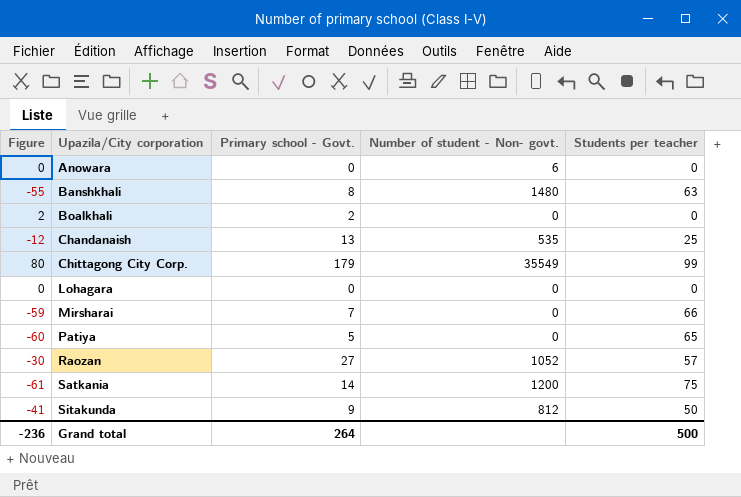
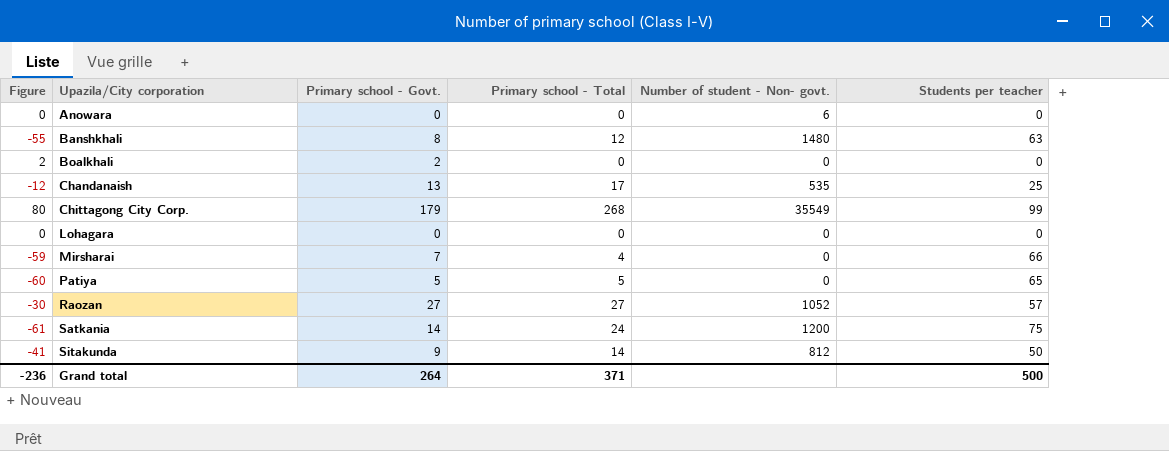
column Primary school - Total | position: none -> 4

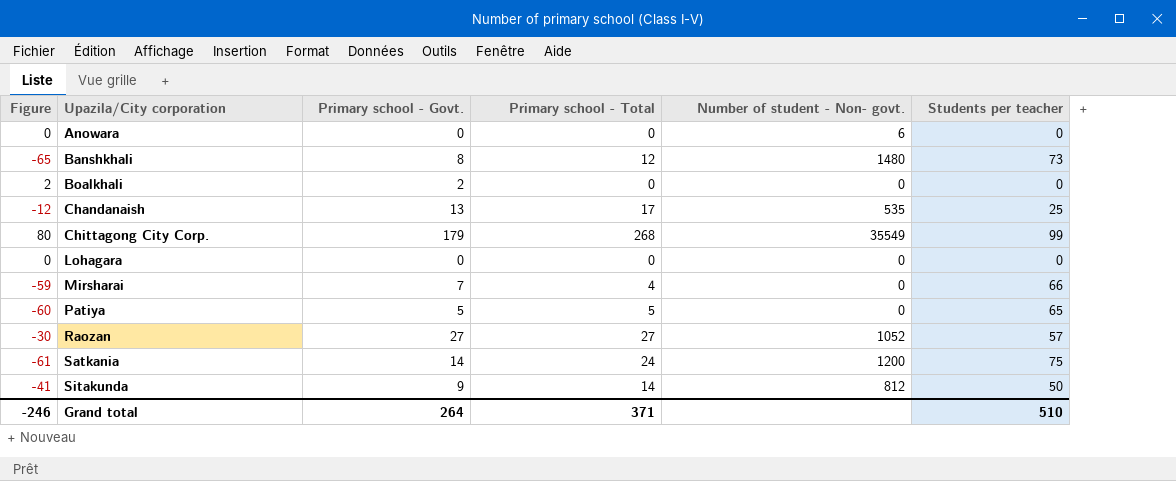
Banshkhali | Figure: -55 -> -65
Banshkhali | Students per teacher: 63 -> 73
Grand total | Figure: -236 -> -246
Grand total | Students per teacher: 500 -> 510

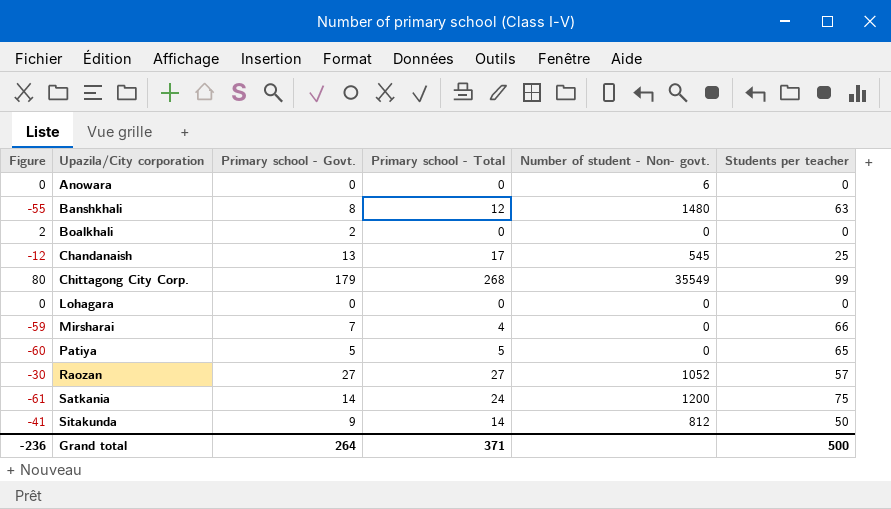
Banshkhali | Figure: -65 -> -55
Banshkhali | Students per teacher: 73 -> 63
Chandanaish | Number of student - Non- govt.: 535 -> 545
Grand total | Figure: -246 -> -236
Grand total | Students per teacher: 510 -> 500

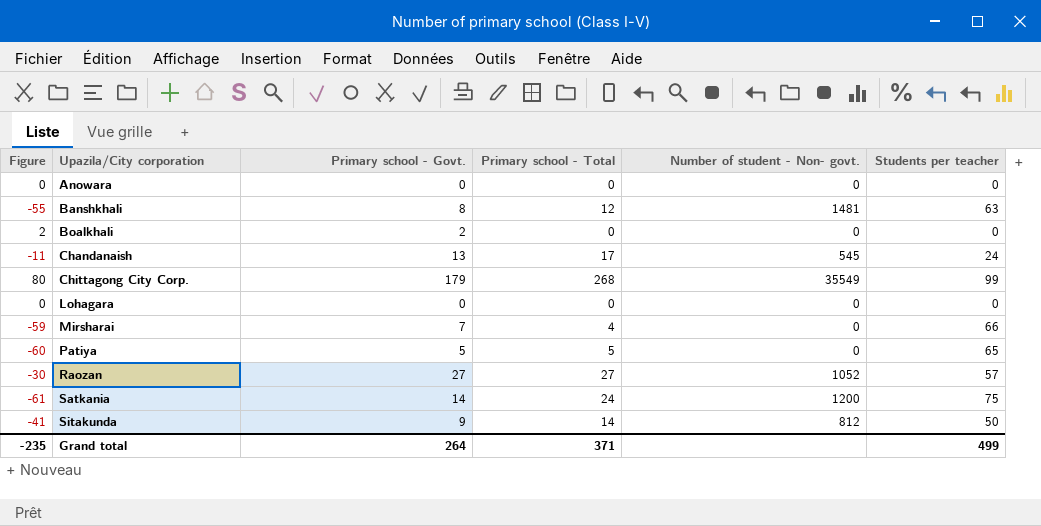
Anowara | Number of student - Non- govt.: 6 -> 0
Banshkhali | Number of student - Non- govt.: 1480 -> 1481
Chandanaish | Figure: -12 -> -11
Chandanaish | Students per teacher: 25 -> 24
Grand total | Figure: -236 -> -235
Grand total | Students per teacher: 500 -> 499

